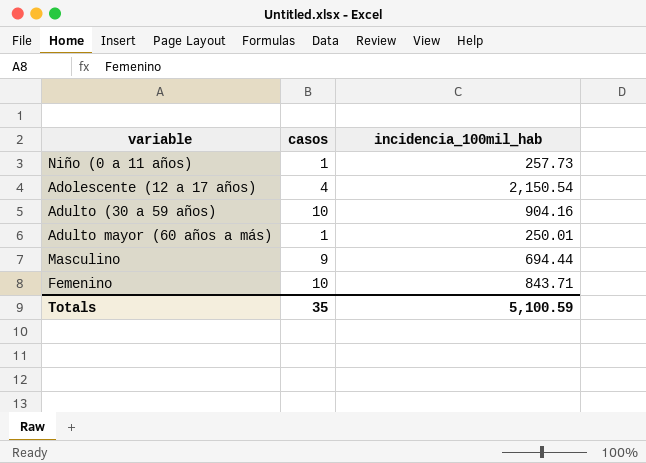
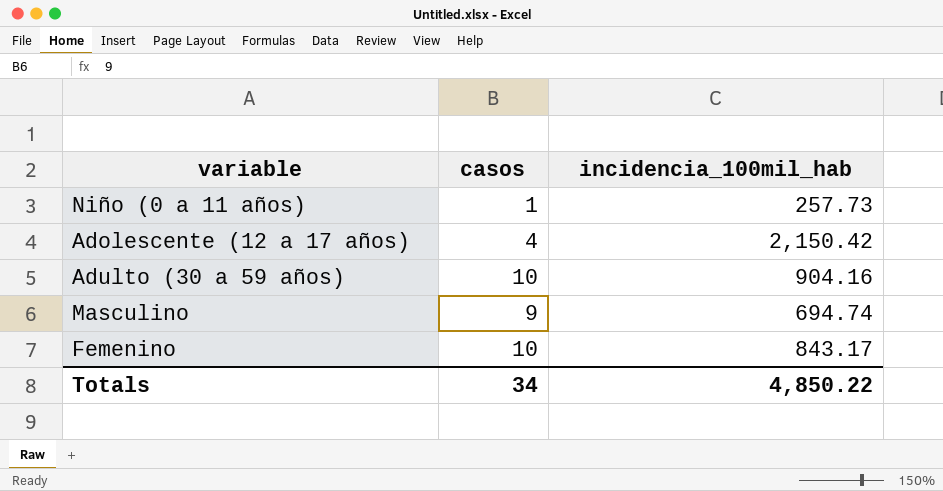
row Adulto mayor (60 años a más): 1 | 250.01 -> none
Adolescente (12 a 17 años) | incidencia_100mil_hab: 2,150.54 -> 2,150.42
Masculino | incidencia_100mil_hab: 694.44 -> 694.74
Femenino | incidencia_100mil_hab: 843.71 -> 843.17
Totals | casos: 35 -> 34
Totals | incidencia_100mil_hab: 5,100.59 -> 4,850.22

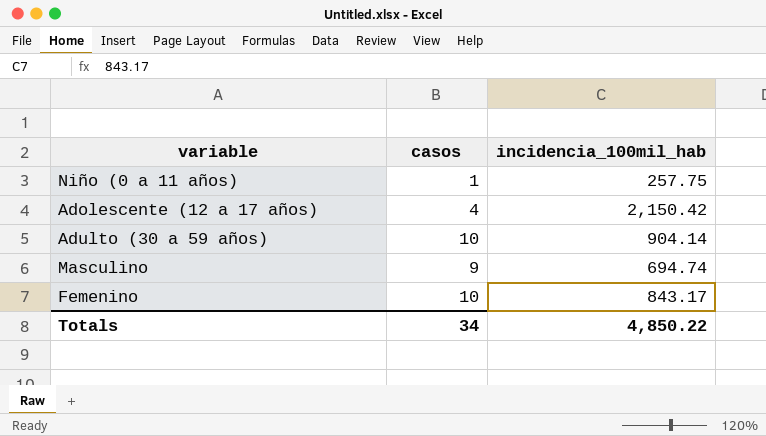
Niño (0 a 11 años) | incidencia_100mil_hab: 257.73 -> 257.75
Adulto (30 a 59 años) | incidencia_100mil_hab: 904.16 -> 904.14

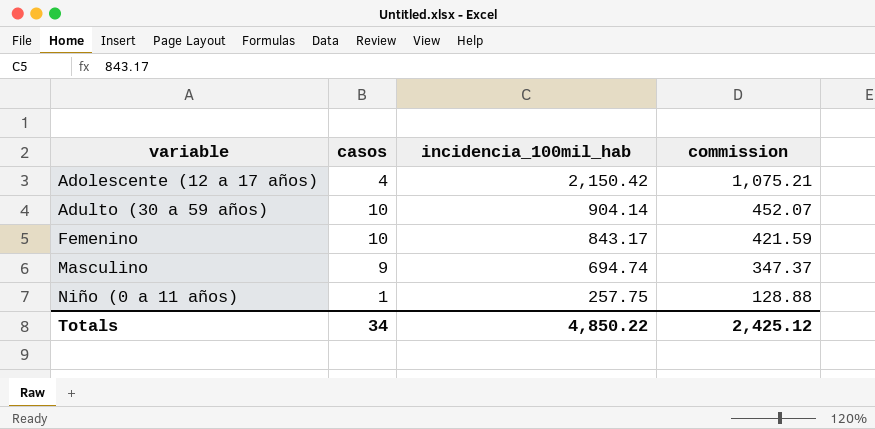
row order: none -> variable ascending
column commission | formula: none -> [incidencia_100mil_hab] * 0.5

